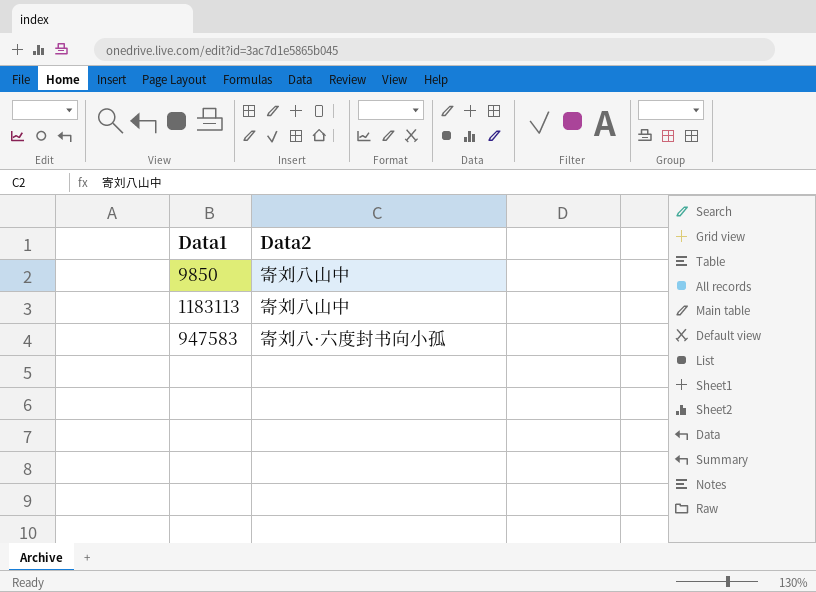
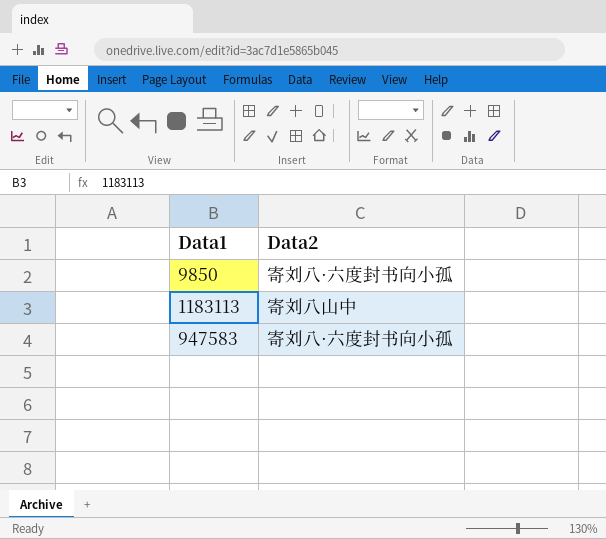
9850 | Data2: 寄刘八山中 -> 寄刘八·六度封书向小孤

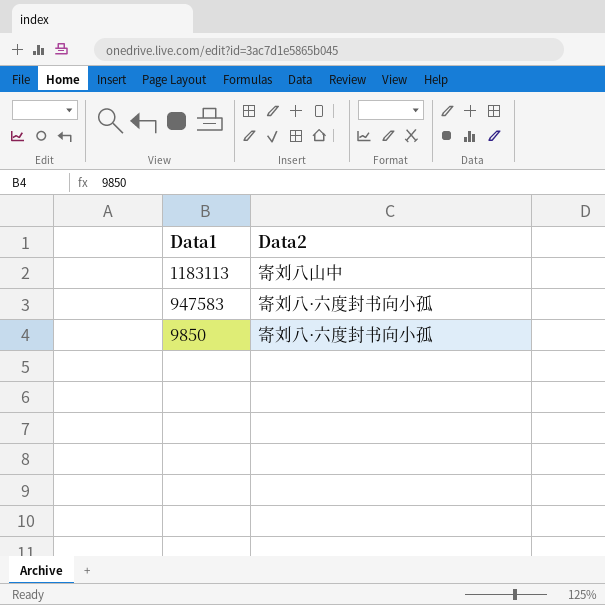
row order: none -> Data1 descending

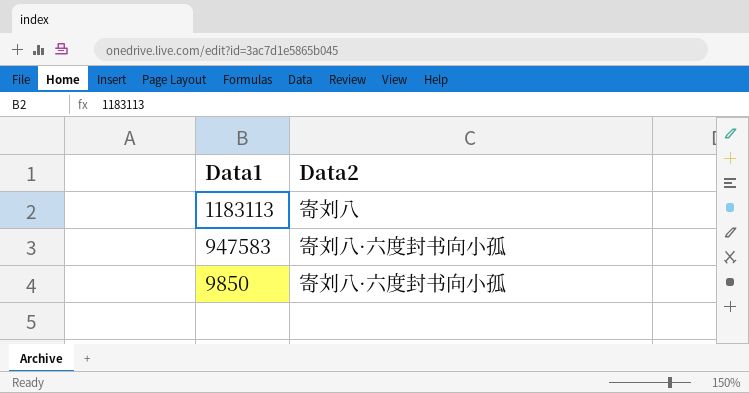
1183113 | Data2: 寄刘八山中 -> 寄刘八

